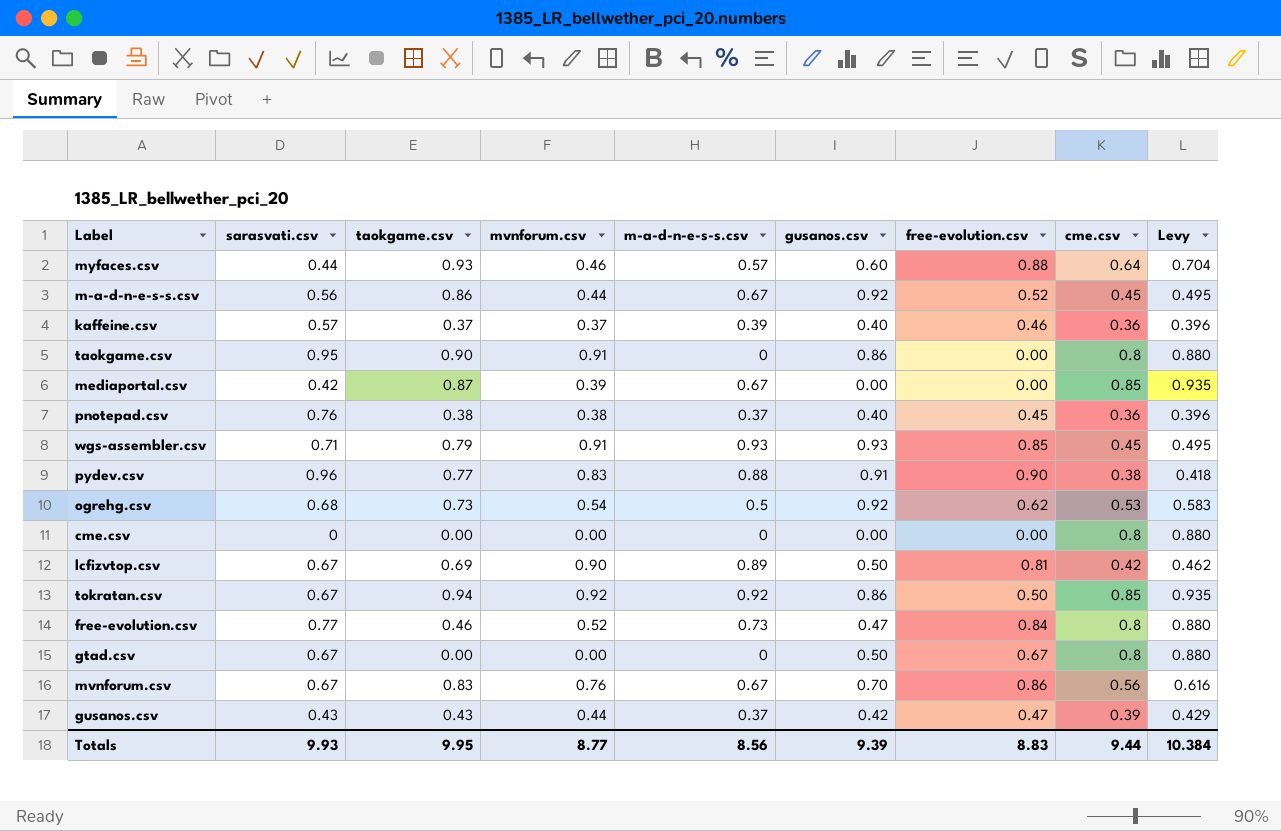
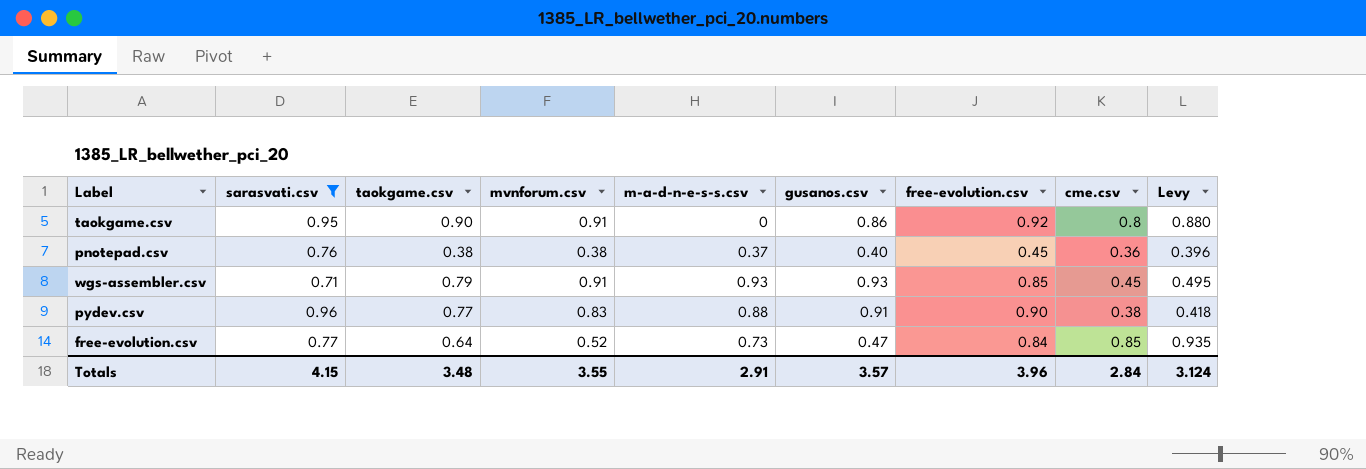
filter: none -> sarasvati.csv >= 0.71
taokgame.csv | free-evolution.csv: 0.00 -> 0.92
free-evolution.csv | taokgame.csv: 0.46 -> 0.64
free-evolution.csv | cme.csv: 0.8 -> 0.85
free-evolution.csv | Levy: 0.880 -> 0.935
Totals | sarasvati.csv: 9.93 -> 4.15
Totals | taokgame.csv: 9.95 -> 3.48
Totals | mvnforum.csv: 8.77 -> 3.55
Totals | m-a-d-n-e-s-s.csv: 8.56 -> 2.91
Totals | gusanos.csv: 9.39 -> 3.57
Totals | free-evolution.csv: 8.83 -> 3.96
Totals | cme.csv: 9.44 -> 2.84
Totals | Levy: 10.384 -> 3.124

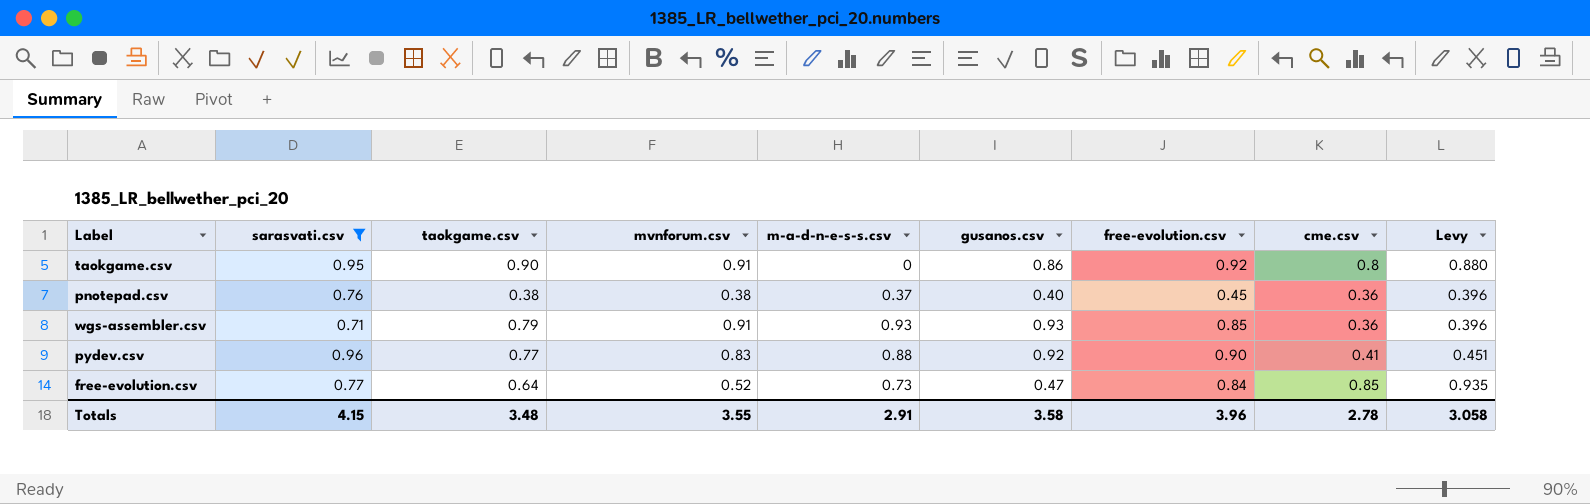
wgs-assembler.csv | cme.csv: 0.45 -> 0.36
wgs-assembler.csv | Levy: 0.495 -> 0.396
pydev.csv | gusanos.csv: 0.91 -> 0.92
pydev.csv | cme.csv: 0.38 -> 0.41
pydev.csv | Levy: 0.418 -> 0.451
Totals | gusanos.csv: 3.57 -> 3.58
Totals | cme.csv: 2.84 -> 2.78
Totals | Levy: 3.124 -> 3.058

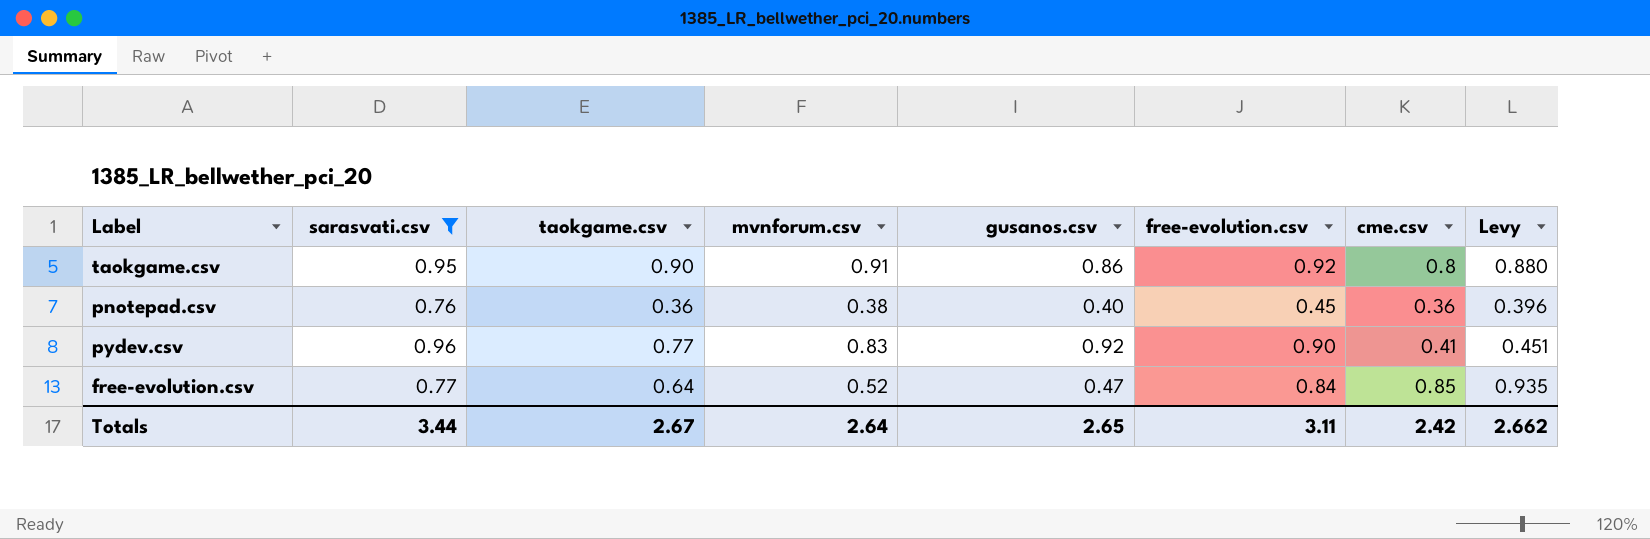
column m-a-d-n-e-s-s.csv | position: 5 -> none
row wgs-assembler.csv: 0.71 | 0.79 | 0.91 | 0.93 | 0.93 | 0.85 | 0.36 | 0.396 -> none
pnotepad.csv | taokgame.csv: 0.38 -> 0.36
Totals | sarasvati.csv: 4.15 -> 3.44
Totals | taokgame.csv: 3.48 -> 2.67
Totals | mvnforum.csv: 3.55 -> 2.64
Totals | gusanos.csv: 3.58 -> 2.65
Totals | free-evolution.csv: 3.96 -> 3.11
Totals | cme.csv: 2.78 -> 2.42
Totals | Levy: 3.058 -> 2.662

